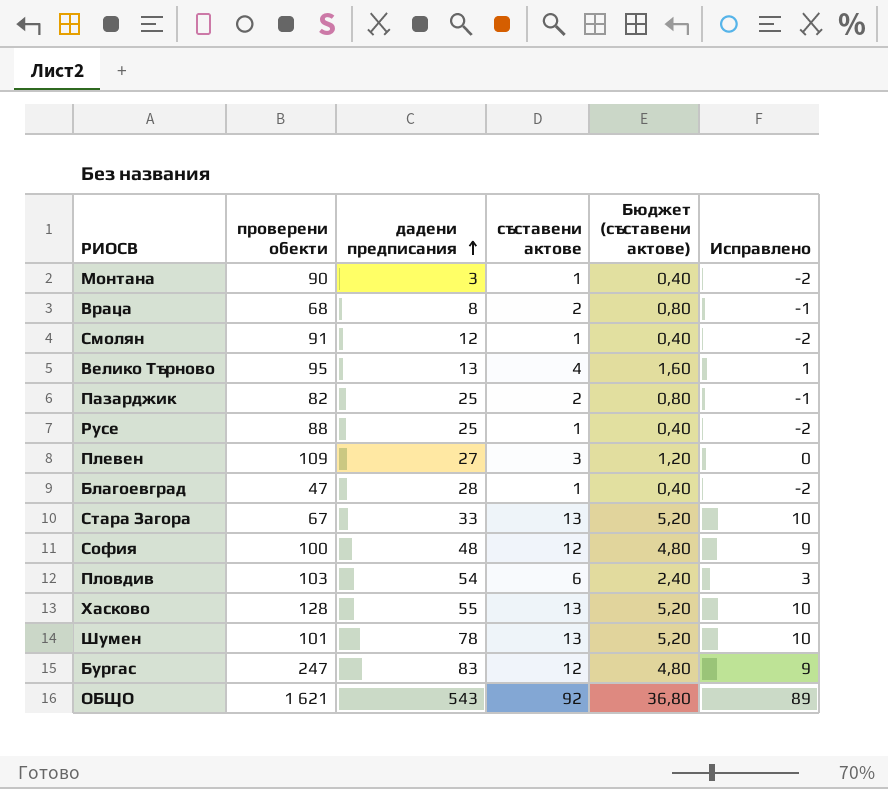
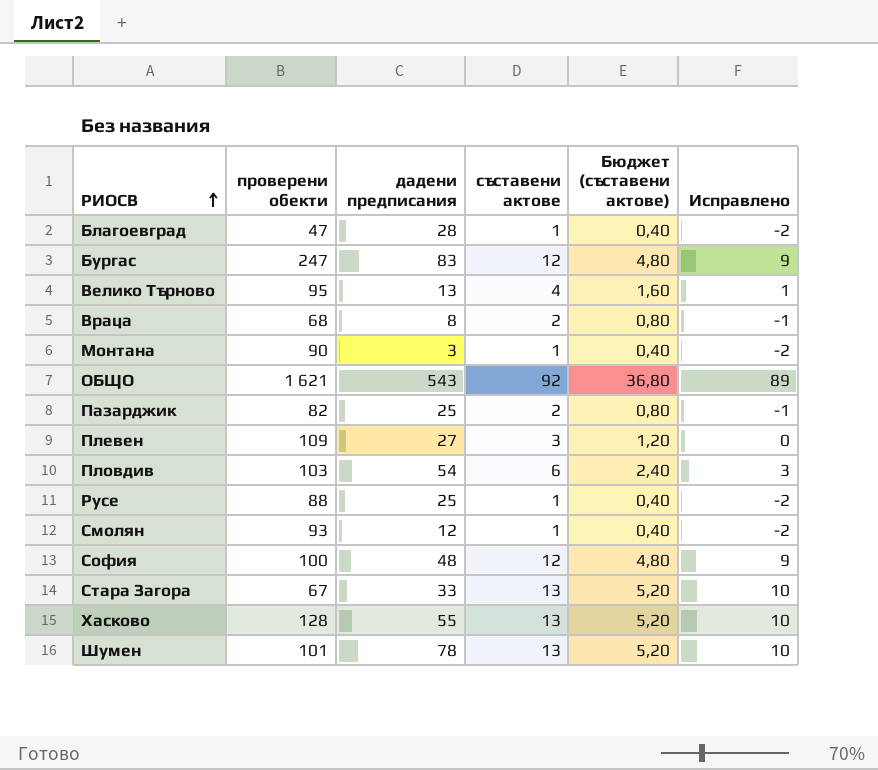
row order: дадени предписания ascending -> РИОСВ ascending
Смолян | проверени обекти: 91 -> 93

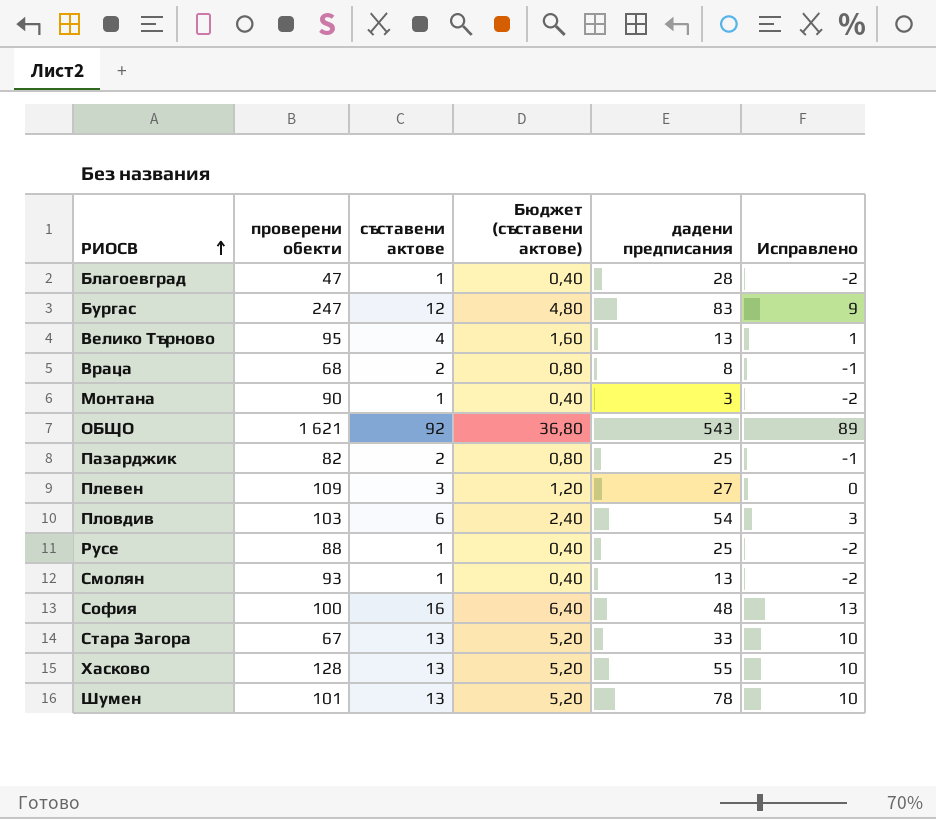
column дадени предписания | position: 3 -> 5
Смолян | дадени предписания: 12 -> 13
София | съставени актове: 12 -> 16
София | Бюджет (съставени актове): 4,80 -> 6,40
София | Исправлено: 9 -> 13

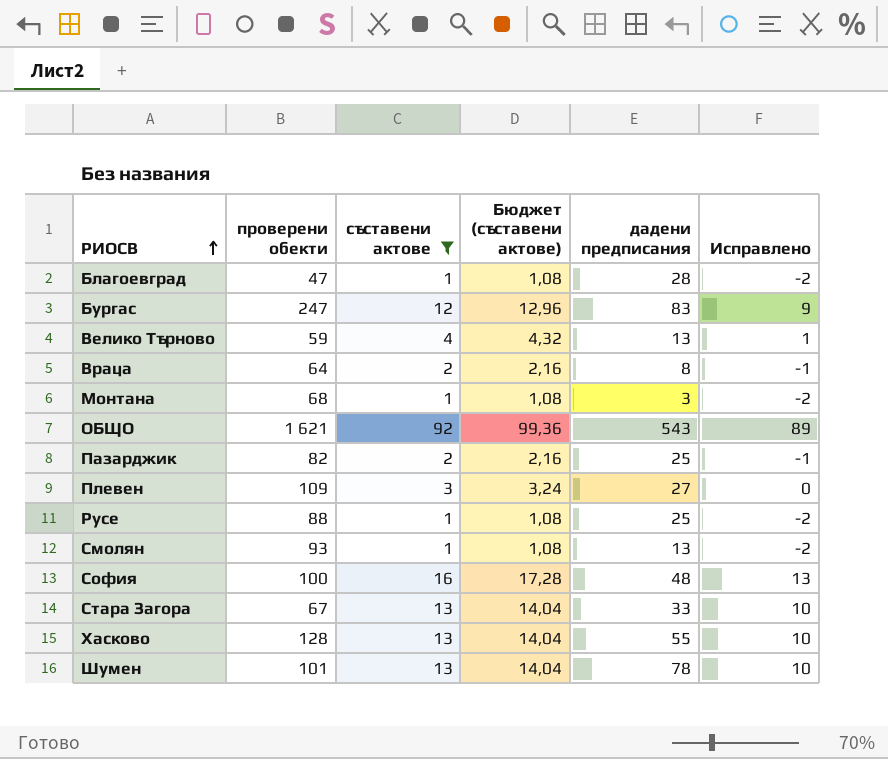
filter: none -> съставени актове != 6
column Бюджет (съставени актове) | formula: [съставени актове] * 0,4 -> [съставени актове] * 1,08
Велико Търново | проверени обекти: 95 -> 59
Враца | проверени обекти: 68 -> 64
Монтана | проверени обекти: 90 -> 68

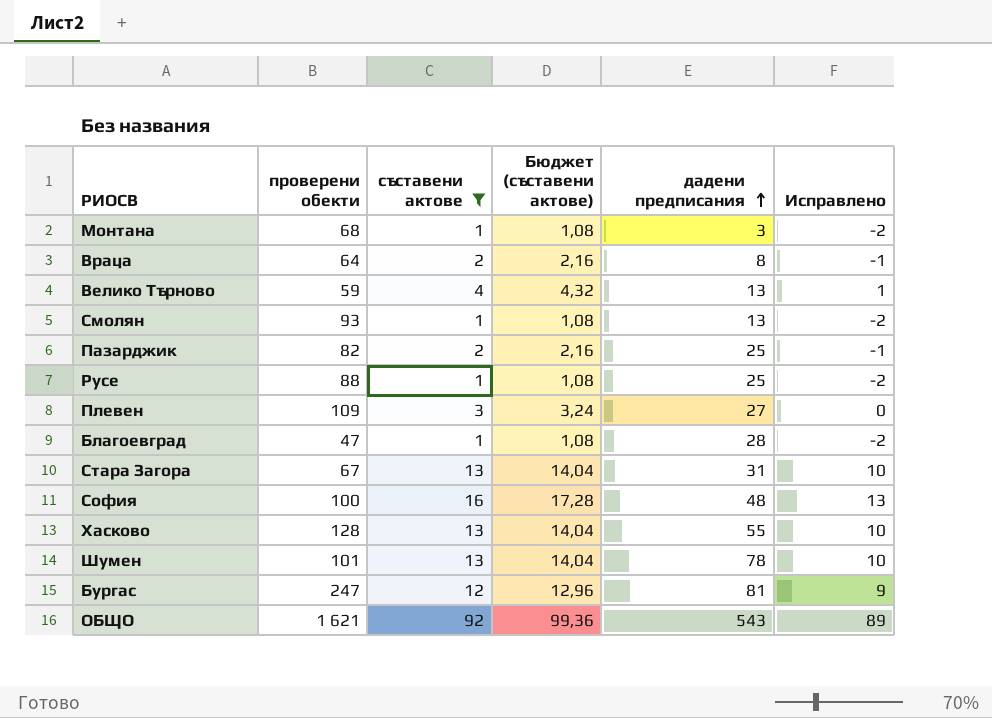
row order: РИОСВ ascending -> дадени предписания ascending
Стара Загора | дадени предписания: 33 -> 31
Бургас | дадени предписания: 83 -> 81

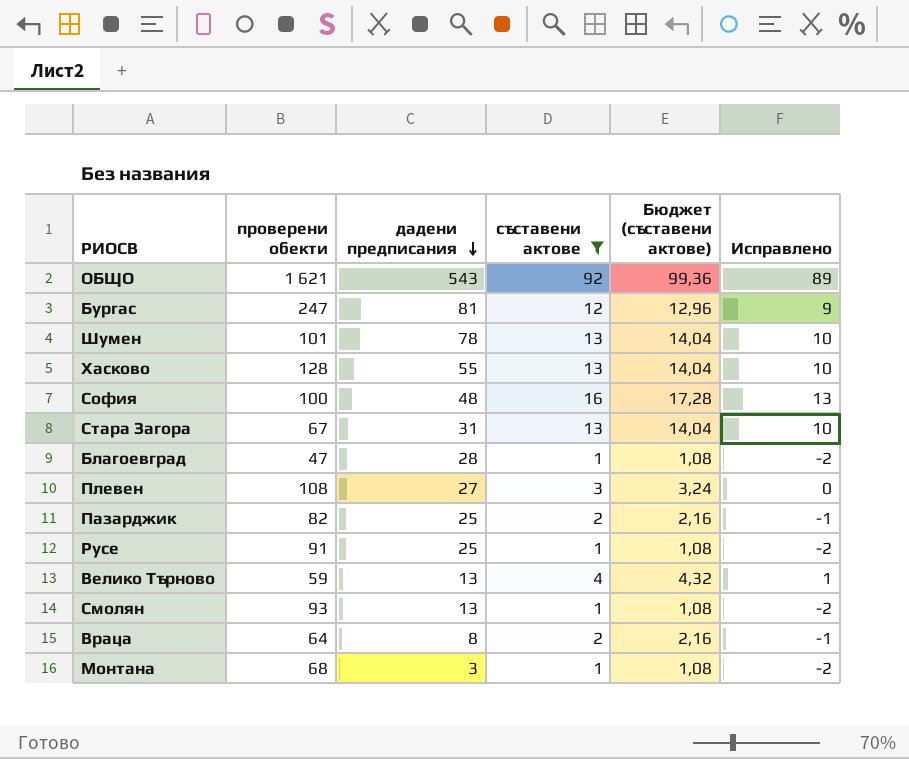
row order: дадени предписания ascending -> дадени предписания descending
column дадени предписания | position: 5 -> 3
Плевен | проверени обекти: 109 -> 108
Русе | проверени обекти: 88 -> 91

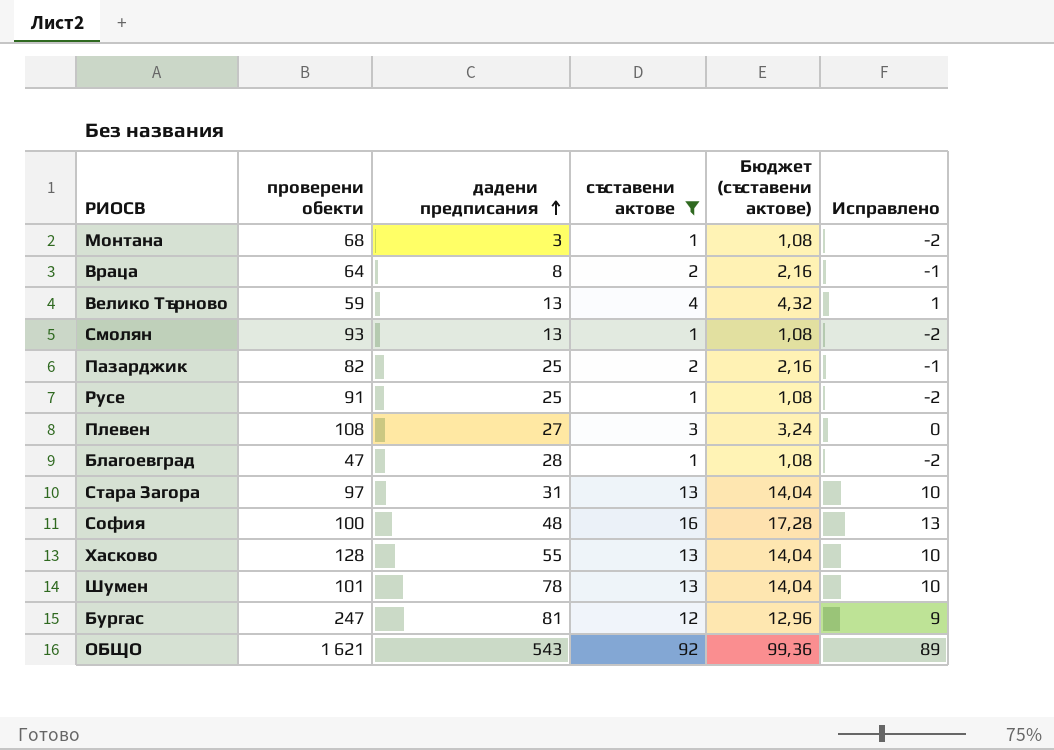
row order: дадени предписания descending -> дадени предписания ascending
Стара Загора | проверени обекти: 67 -> 97

